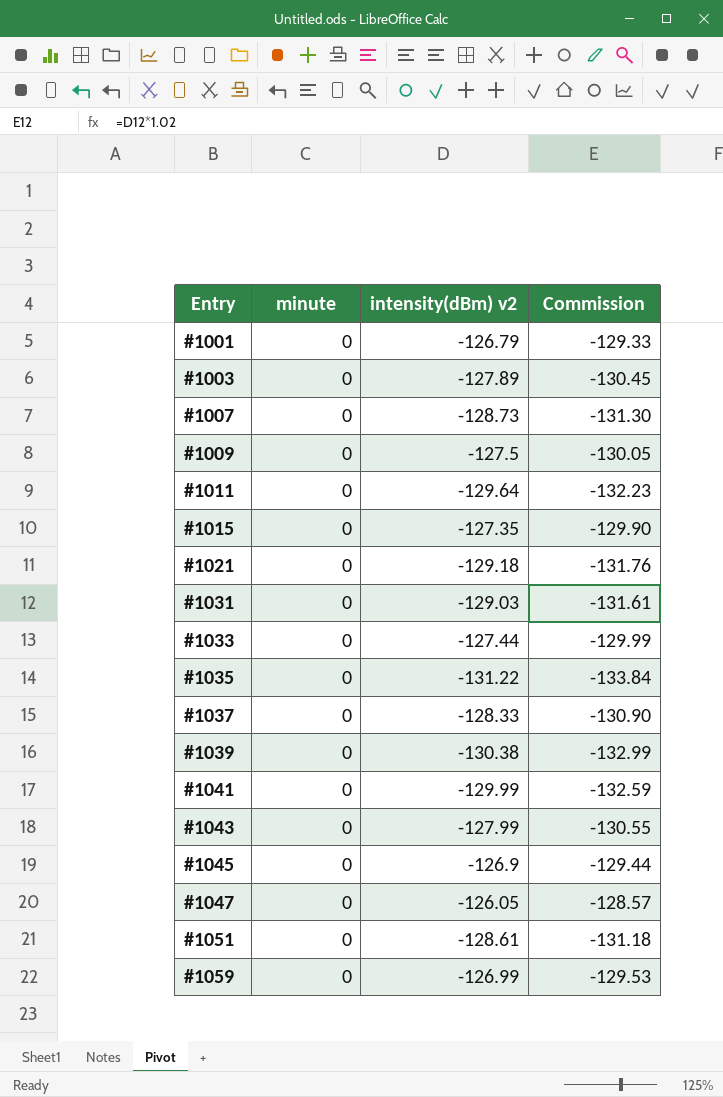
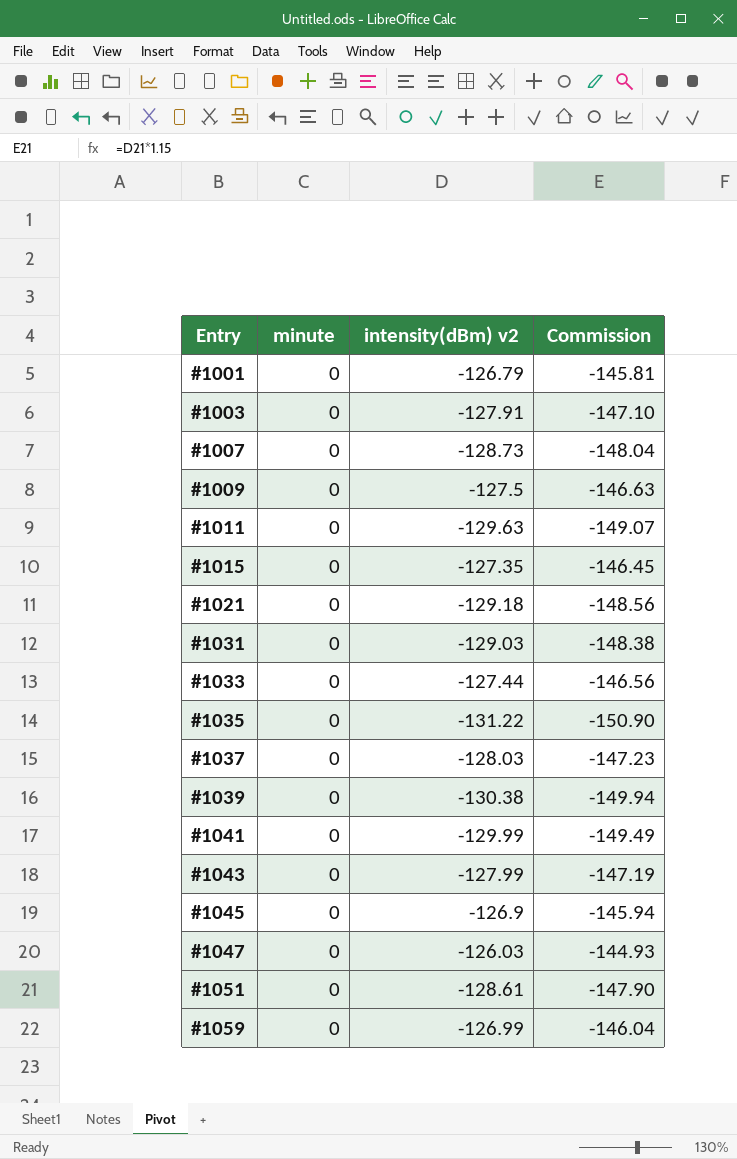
column Commission | formula: [intensity(dBm) v2] * 1.02 -> [intensity(dBm) v2] * 1.15
#1003 | intensity(dBm) v2: -127.89 -> -127.91
#1011 | intensity(dBm) v2: -129.64 -> -129.63
#1037 | intensity(dBm) v2: -128.33 -> -128.03
#1047 | intensity(dBm) v2: -126.05 -> -126.03

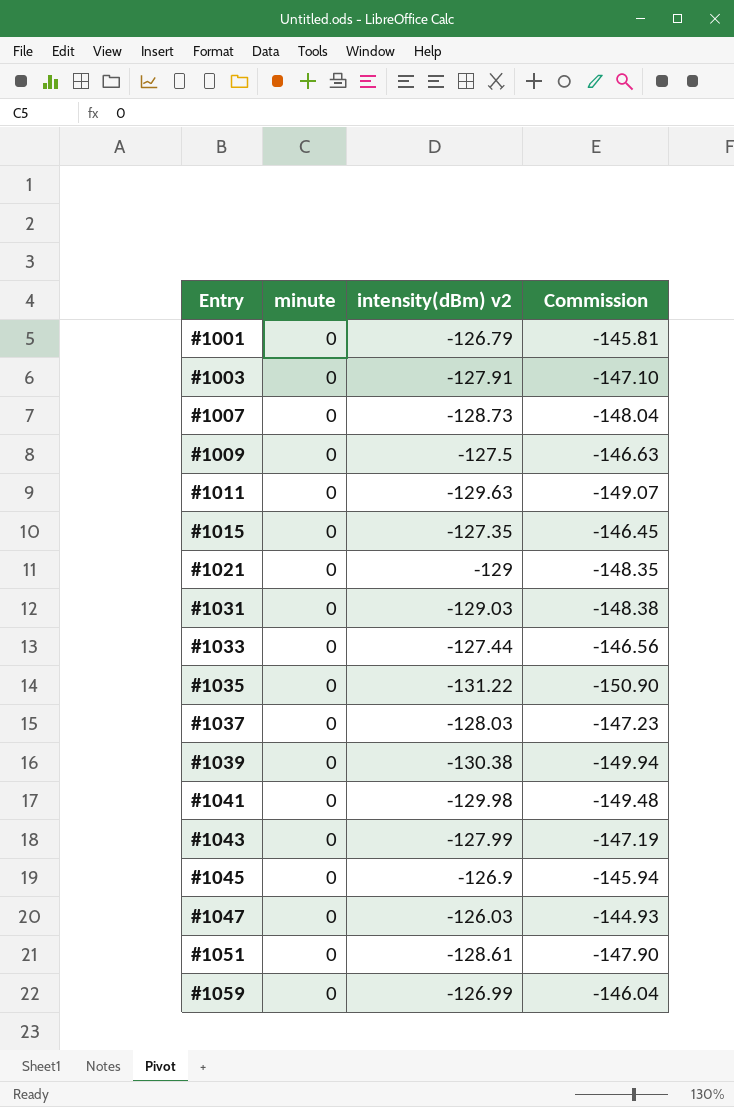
#1021 | intensity(dBm) v2: -129.18 -> -129
#1021 | Commission: -148.56 -> -148.35
#1041 | intensity(dBm) v2: -129.99 -> -129.98
#1041 | Commission: -149.49 -> -149.48

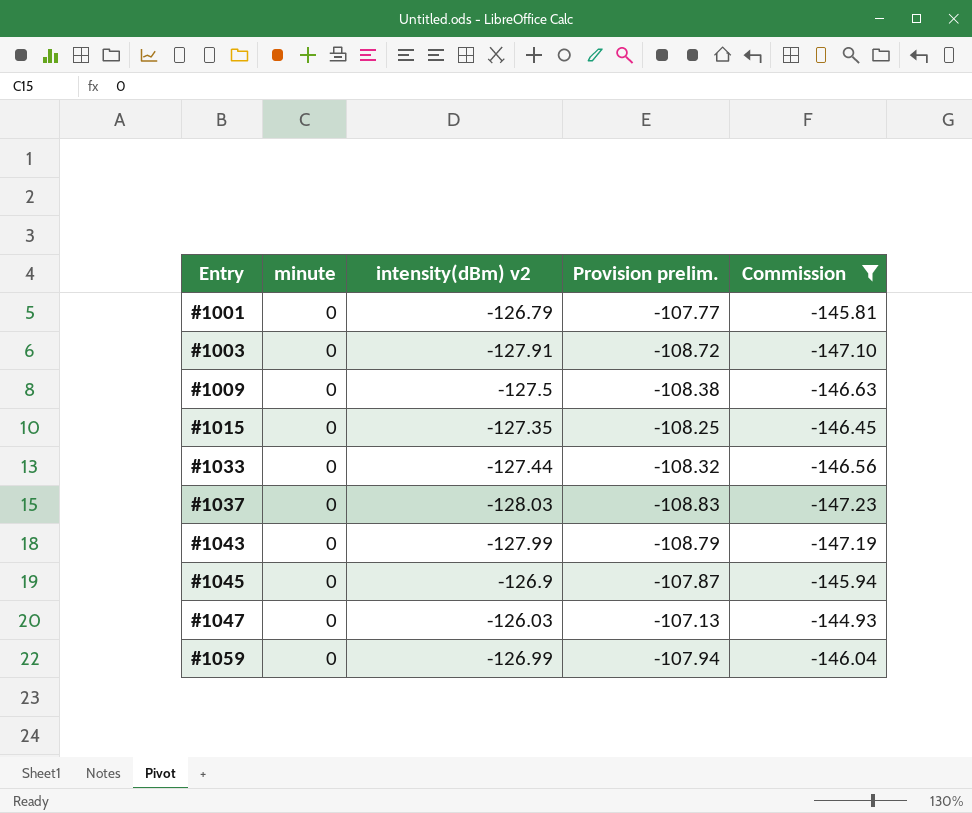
filter: none -> Commission >= -147.23
column Provision prelim. | formula: none -> [intensity(dBm) v2] * 0.85

